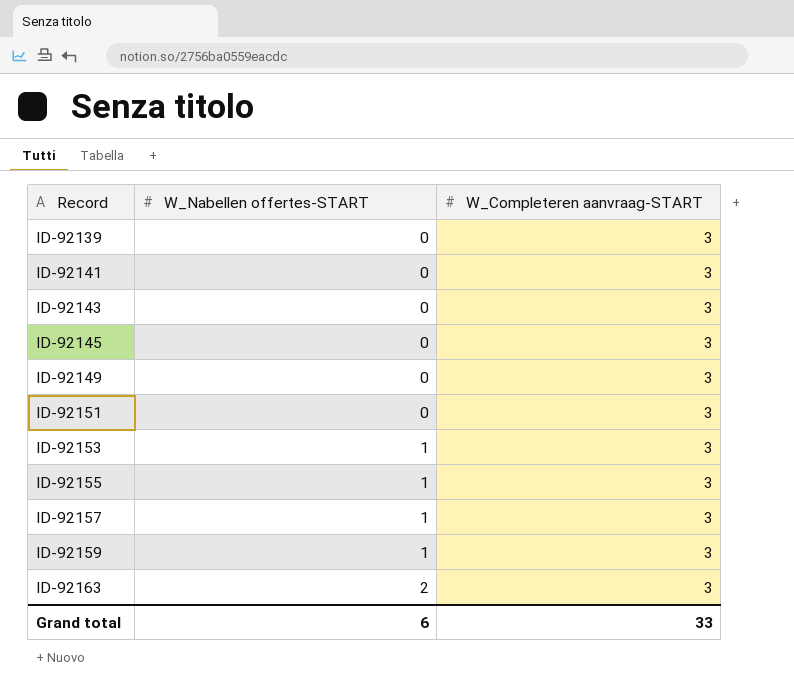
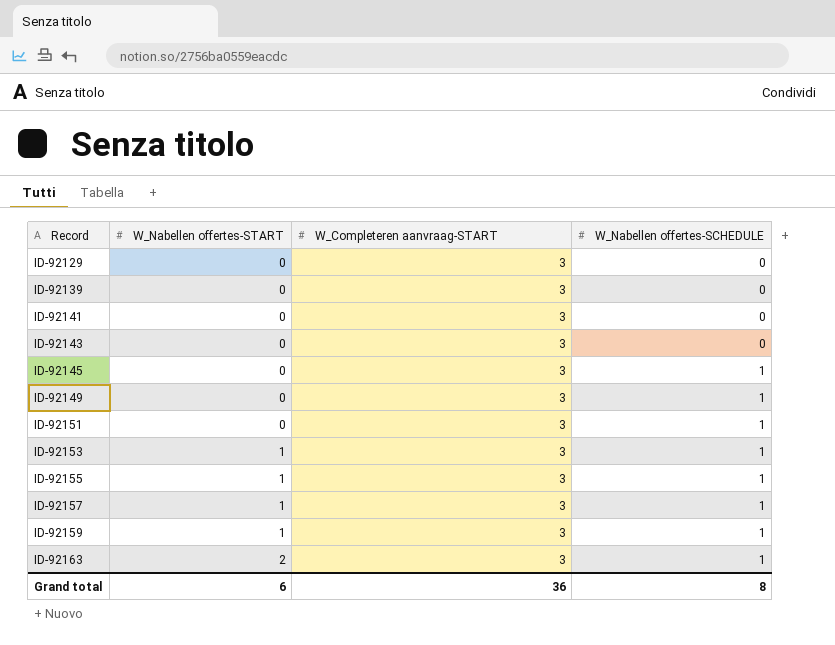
column W_Nabellen offertes-SCHEDULE | position: none -> 4
row ID-92129: none -> 0 | 3 | 0
Grand total | W_Completeren aanvraag-START: 33 -> 36

